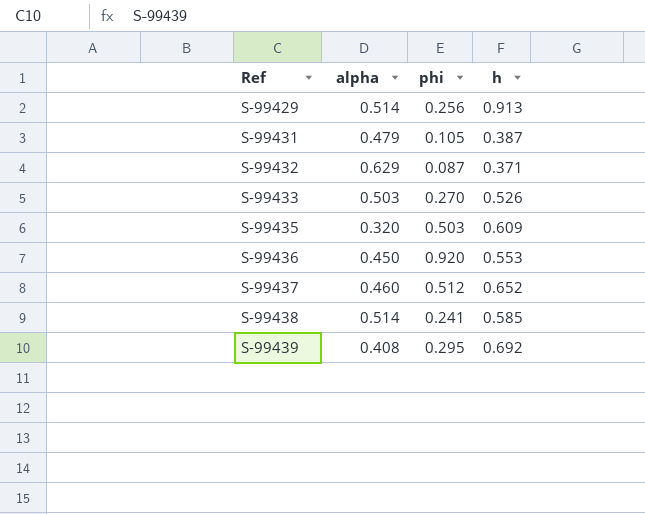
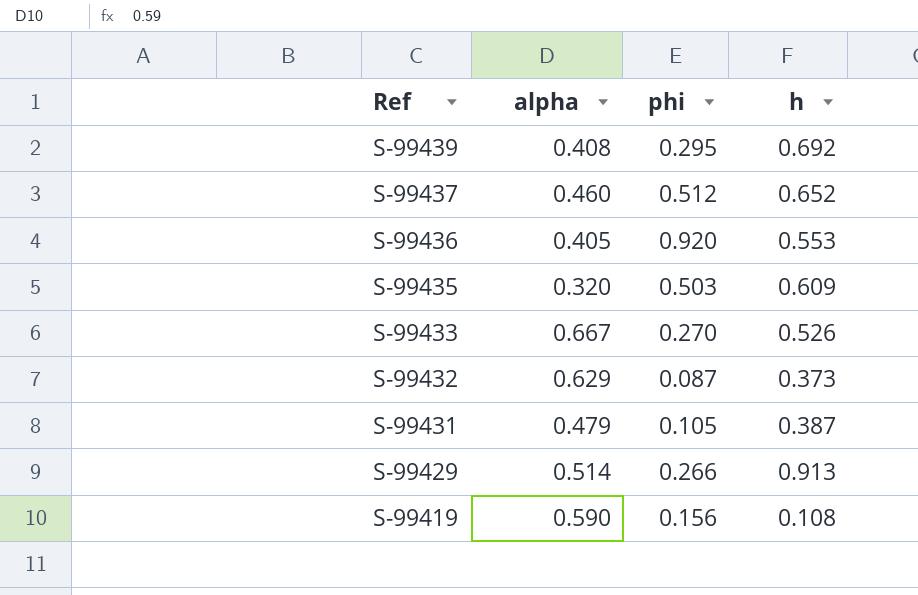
row order: Ref ascending -> Ref descending
row S-99438: 0.514 | 0.241 | 0.585 -> none
S-99436 | alpha: 0.450 -> 0.405
S-99433 | alpha: 0.503 -> 0.667
S-99432 | h: 0.371 -> 0.373
S-99429 | phi: 0.256 -> 0.266
row S-99419: none -> 0.590 | 0.156 | 0.108

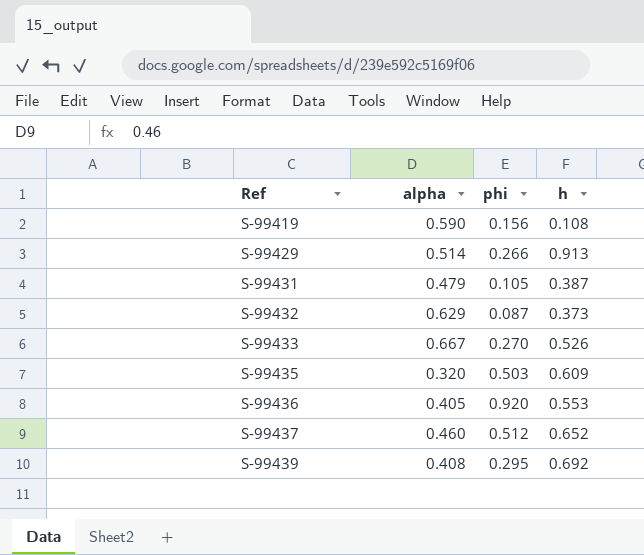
row order: Ref descending -> Ref ascending

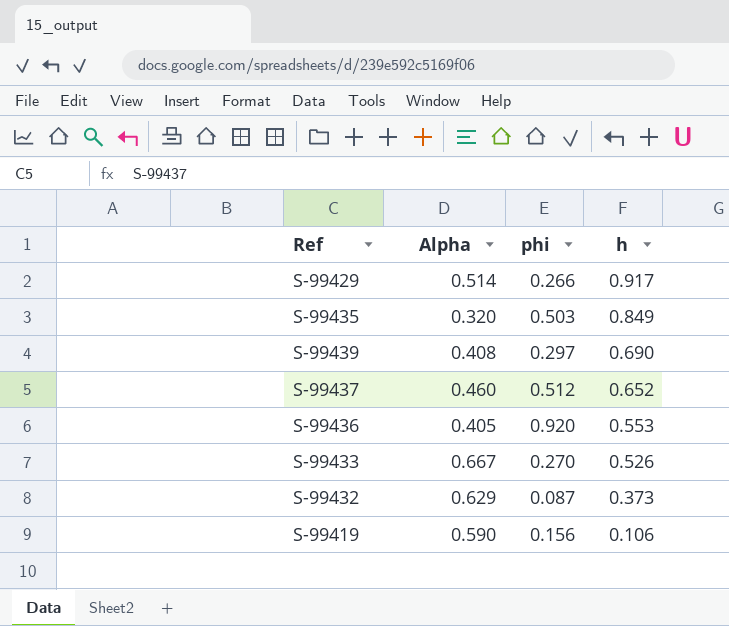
row order: Ref ascending -> h descending
column name: alpha -> Alpha
row S-99431: 0.479 | 0.105 | 0.387 -> none
S-99429 | h: 0.913 -> 0.917
S-99435 | h: 0.609 -> 0.849
S-99439 | phi: 0.295 -> 0.297
S-99439 | h: 0.692 -> 0.690
S-99419 | h: 0.108 -> 0.106

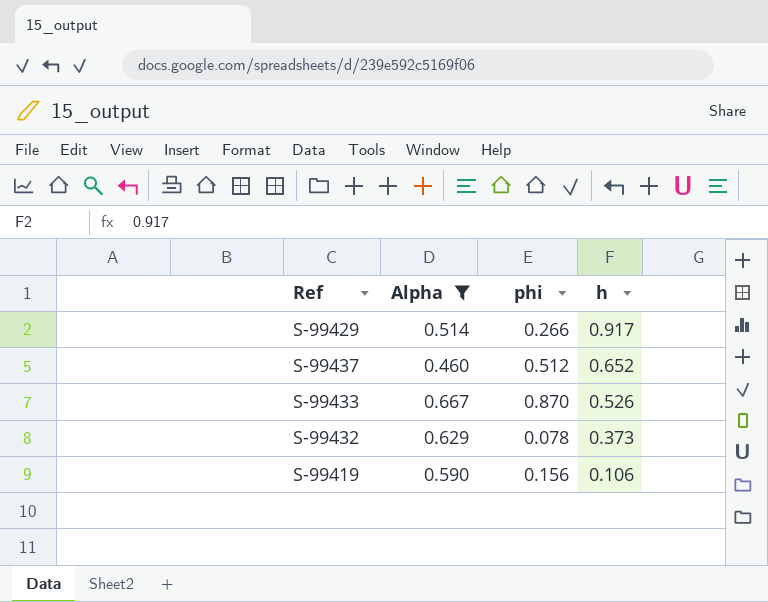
filter: none -> Alpha >= 0.460
S-99433 | phi: 0.270 -> 0.870
S-99432 | phi: 0.087 -> 0.078

